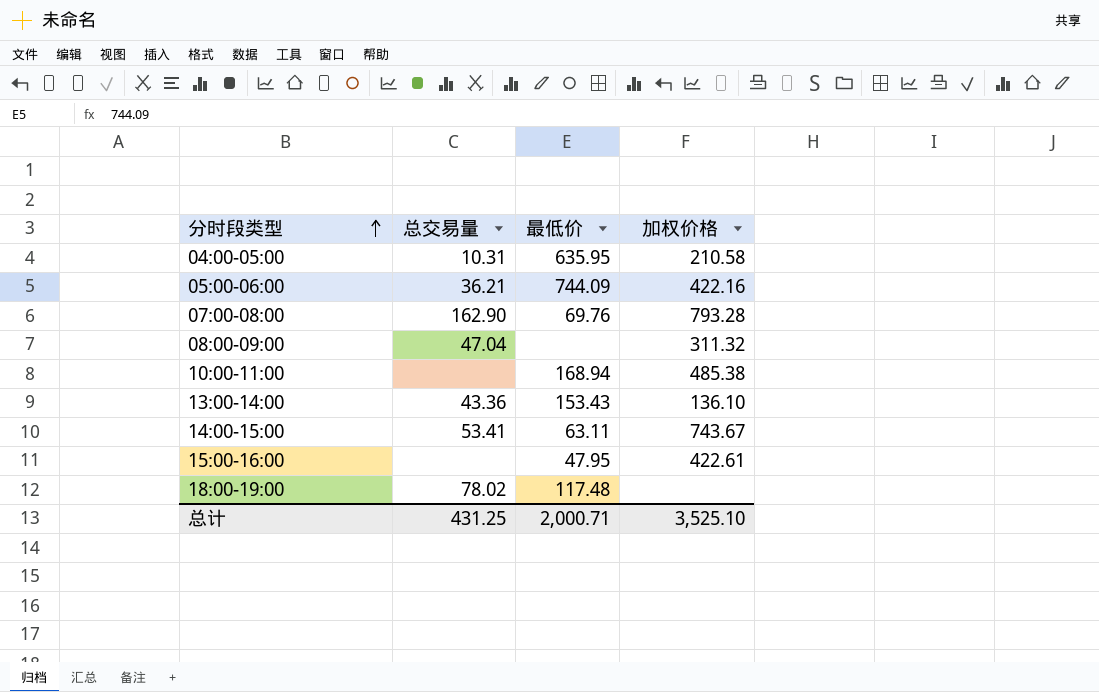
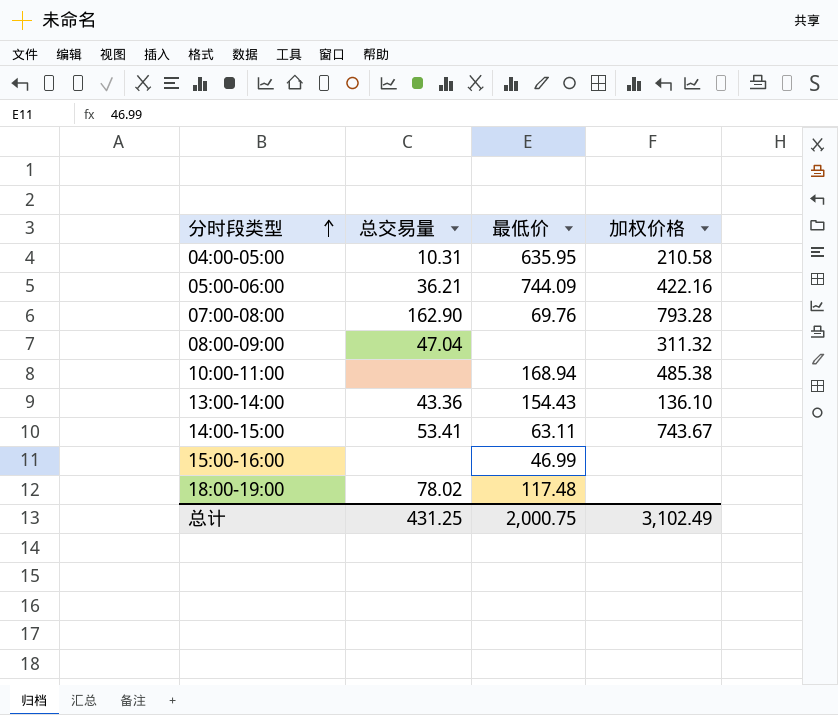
13:00-14:00 | 最低价: 153.43 -> 154.43
15:00-16:00 | 最低价: 47.95 -> 46.99
15:00-16:00 | 加权价格: 422.61 -> none
总计 | 最低价: 2,000.71 -> 2,000.75
总计 | 加权价格: 3,525.10 -> 3,102.49

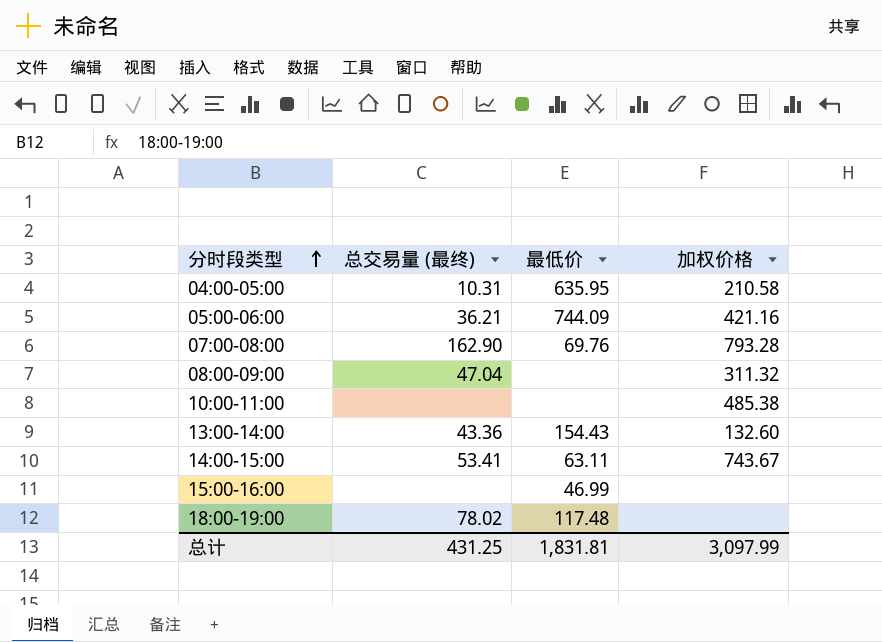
column name: 总交易量 -> 总交易量 (最终)
05:00-06:00 | 加权价格: 422.16 -> 421.16
10:00-11:00 | 最低价: 168.94 -> none
13:00-14:00 | 加权价格: 136.10 -> 132.60
总计 | 最低价: 2,000.75 -> 1,831.81
总计 | 加权价格: 3,102.49 -> 3,097.99

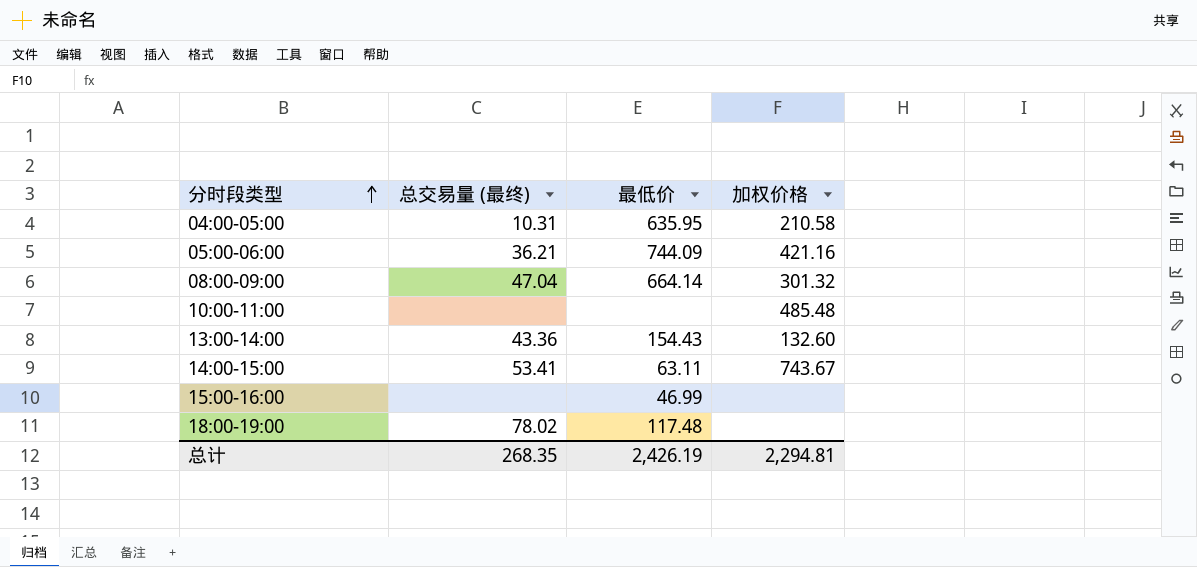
row 07:00-08:00: 162.90 | 69.76 | 793.28 -> none
08:00-09:00 | 最低价: none -> 664.14
08:00-09:00 | 加权价格: 311.32 -> 301.32
10:00-11:00 | 加权价格: 485.38 -> 485.48
总计 | 总交易量 (最终): 431.25 -> 268.35
总计 | 最低价: 1,831.81 -> 2,426.19
总计 | 加权价格: 3,097.99 -> 2,294.81

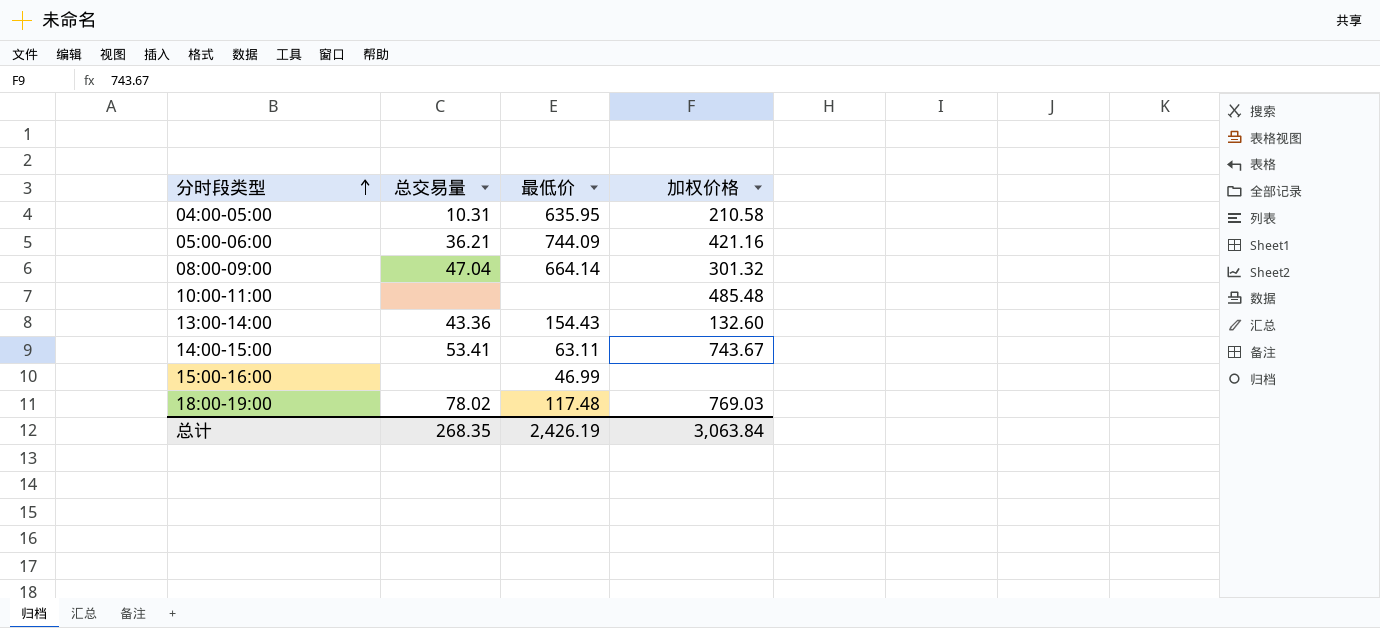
column name: 总交易量 (最终) -> 总交易量
18:00-19:00 | 加权价格: none -> 769.03
总计 | 加权价格: 2,294.81 -> 3,063.84

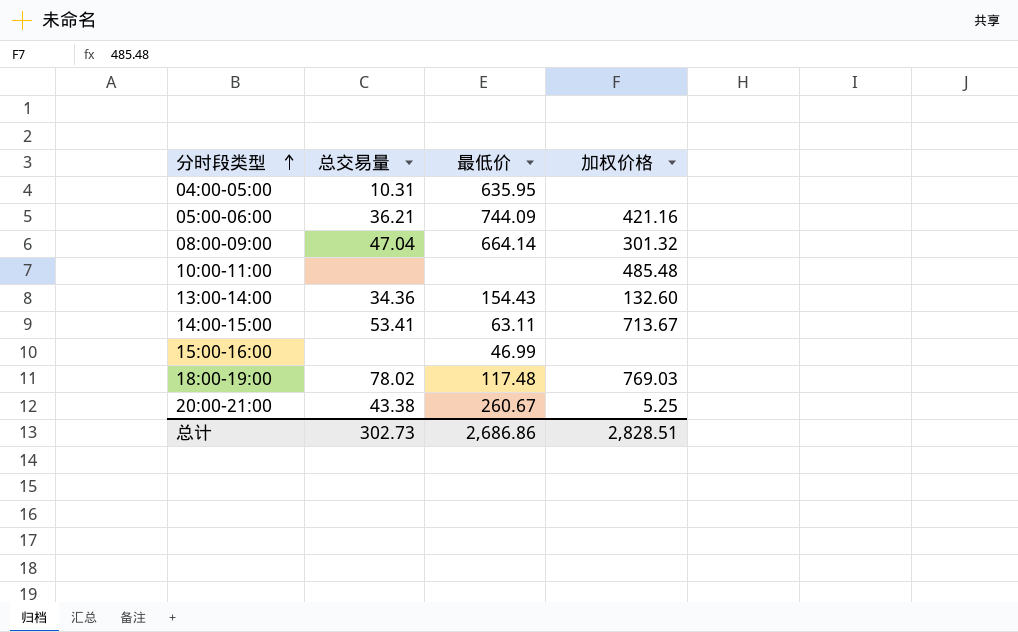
04:00-05:00 | 加权价格: 210.58 -> none
13:00-14:00 | 总交易量: 43.36 -> 34.36
14:00-15:00 | 加权价格: 743.67 -> 713.67
row 20:00-21:00: none -> 43.38 | 260.67 | 5.25
总计 | 总交易量: 268.35 -> 302.73
总计 | 最低价: 2,426.19 -> 2,686.86
总计 | 加权价格: 3,063.84 -> 2,828.51

